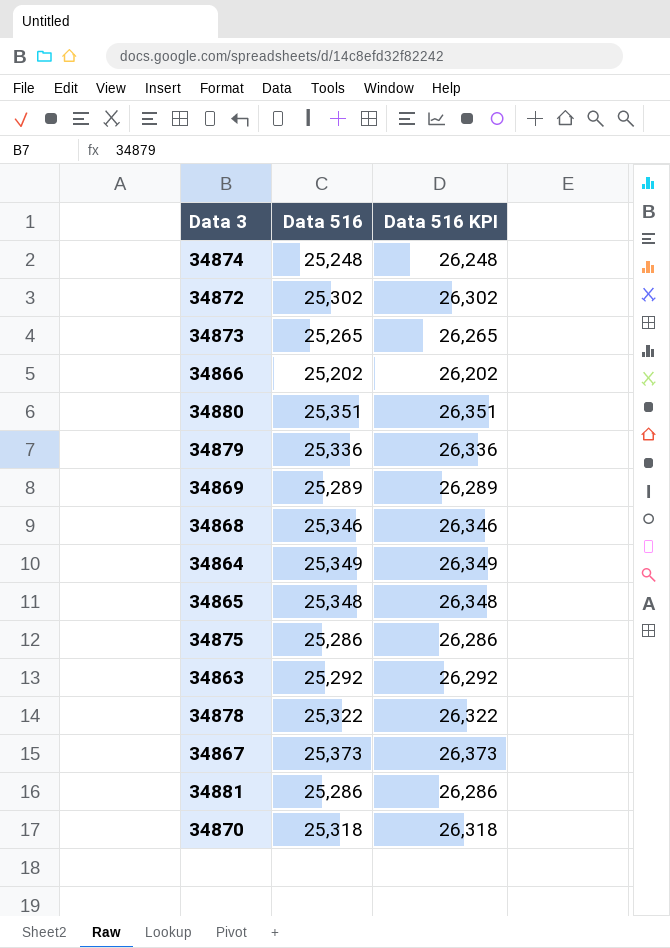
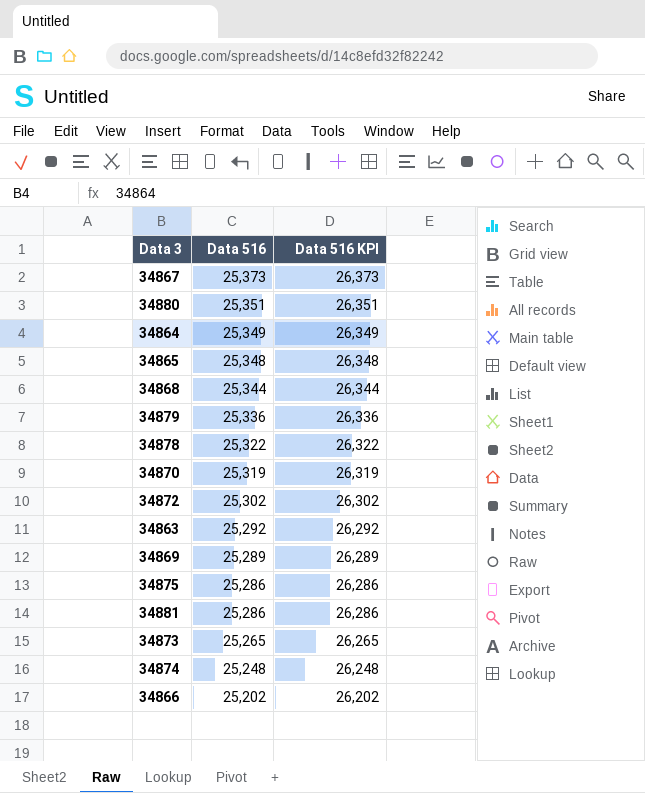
row order: none -> Data 516 descending
34868 | Data 516: 25,346 -> 25,344
34868 | Data 516 KPI: 26,346 -> 26,344
34870 | Data 516: 25,318 -> 25,319
34870 | Data 516 KPI: 26,318 -> 26,319

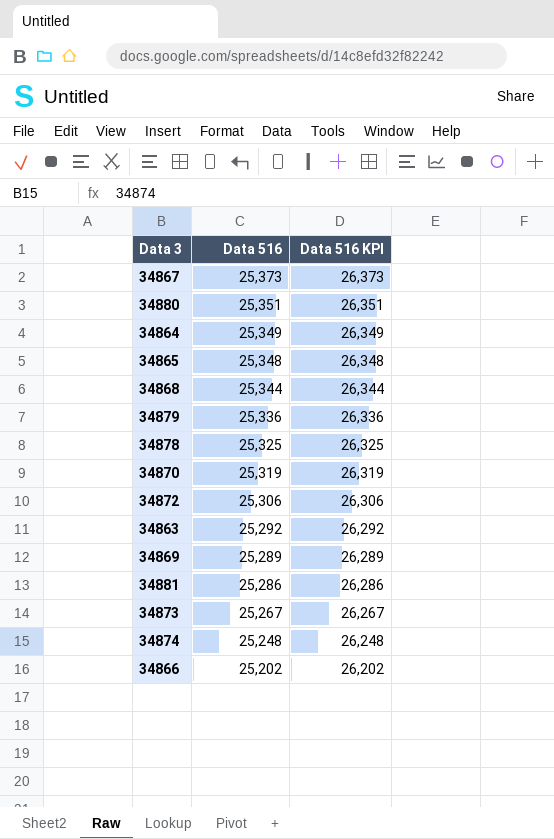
row 34875: 25,286 | 26,286 -> none
34878 | Data 516: 25,322 -> 25,325
34878 | Data 516 KPI: 26,322 -> 26,325
34872 | Data 516: 25,302 -> 25,306
34872 | Data 516 KPI: 26,302 -> 26,306
34873 | Data 516: 25,265 -> 25,267
34873 | Data 516 KPI: 26,265 -> 26,267

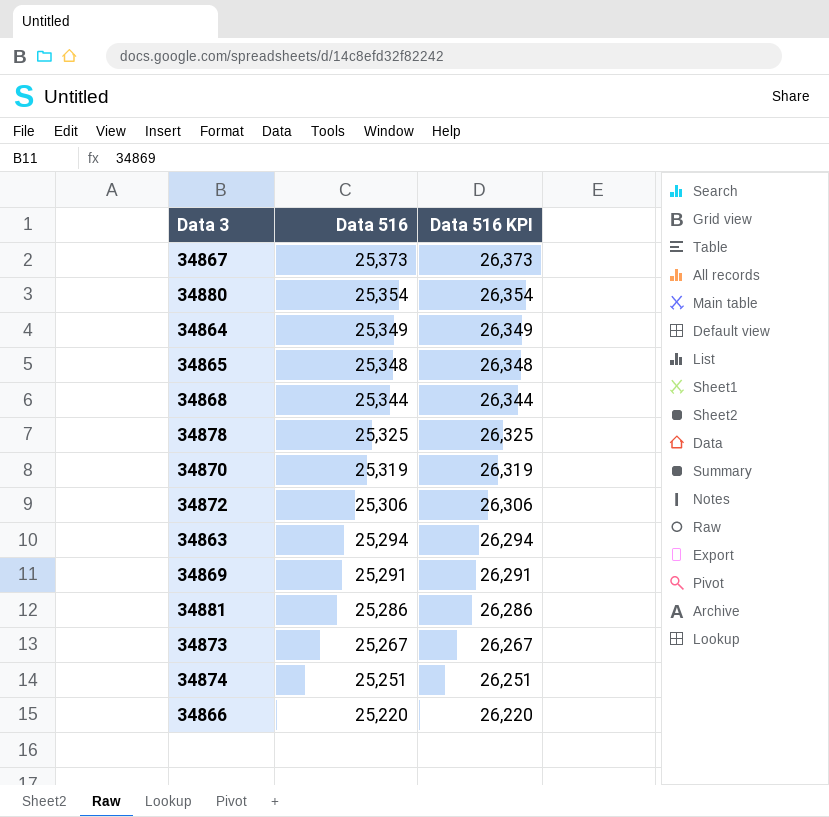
row 34879: 25,336 | 26,336 -> none
34880 | Data 516: 25,351 -> 25,354
34880 | Data 516 KPI: 26,351 -> 26,354
34863 | Data 516: 25,292 -> 25,294
34863 | Data 516 KPI: 26,292 -> 26,294
34869 | Data 516: 25,289 -> 25,291
34869 | Data 516 KPI: 26,289 -> 26,291
34874 | Data 516: 25,248 -> 25,251
34874 | Data 516 KPI: 26,248 -> 26,251
34866 | Data 516: 25,202 -> 25,220
34866 | Data 516 KPI: 26,202 -> 26,220

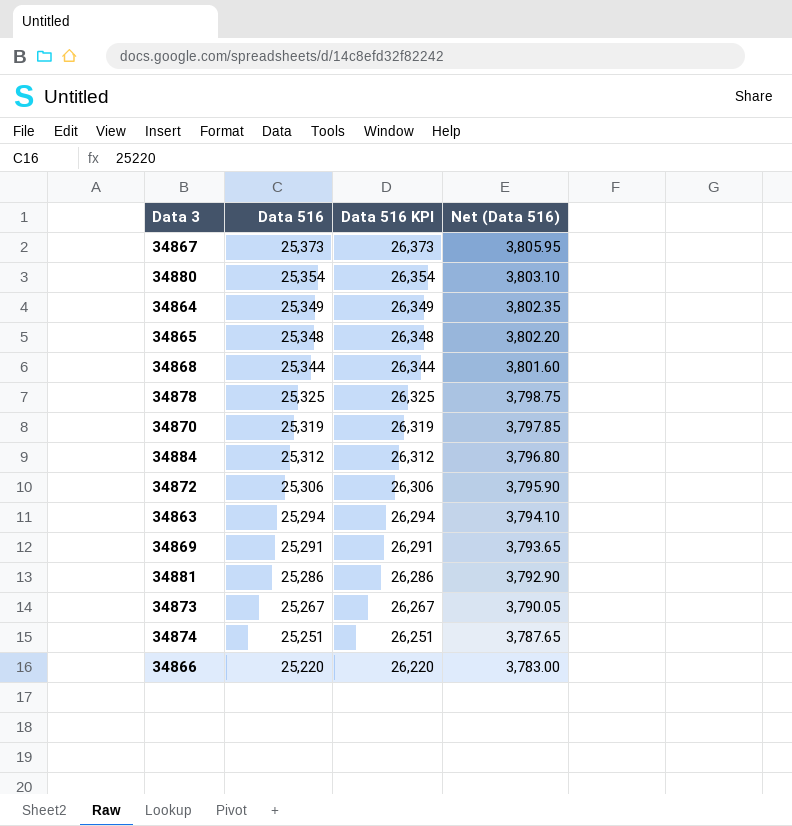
column Net (Data 516) | formula: none -> [Data 516] * 0.15
row 34884: none -> 25,312 | 26,312 | 3,796.80

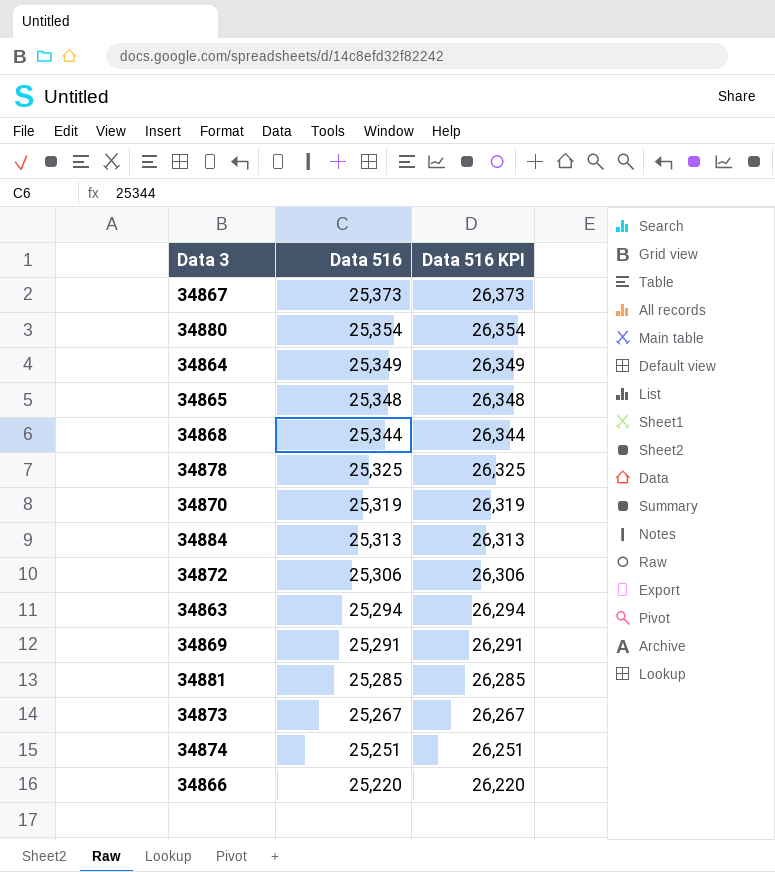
column Net (Data 516) | formula: [Data 516] * 0.15 -> none
34884 | Data 516: 25,312 -> 25,313
34884 | Data 516 KPI: 26,312 -> 26,313
34881 | Data 516: 25,286 -> 25,285
34881 | Data 516 KPI: 26,286 -> 26,285

